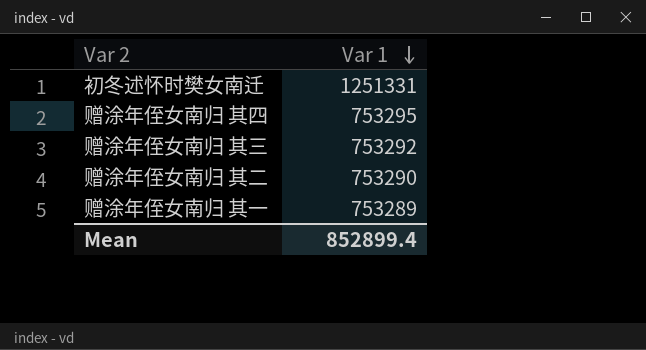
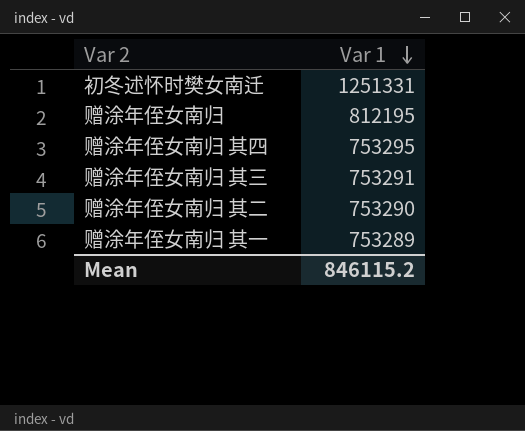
row 赠涂年侄女南归: none -> 812195
赠涂年侄女南归 其三 | Var 1: 753292 -> 753291
Mean | Var 1: 852899.4 -> 846115.2

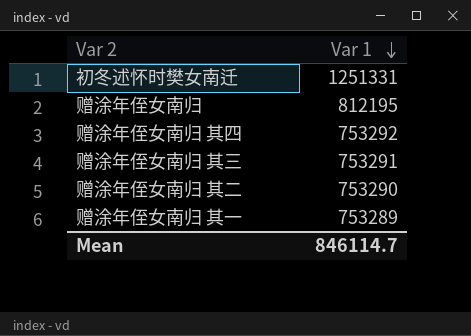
赠涂年侄女南归 其四 | Var 1: 753295 -> 753292
Mean | Var 1: 846115.2 -> 846114.7

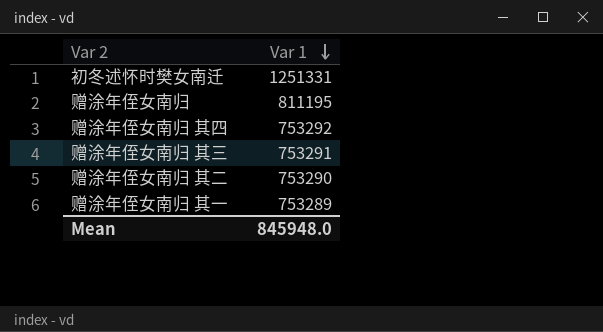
赠涂年侄女南归 | Var 1: 812195 -> 811195
Mean | Var 1: 846114.7 -> 845948.0

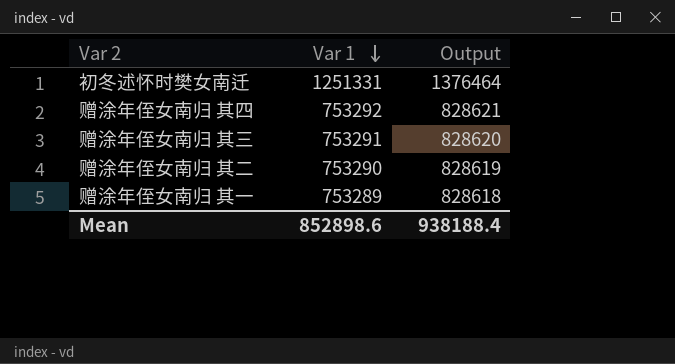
column Output | formula: none -> [Var 1] * 1.1
row 赠涂年侄女南归: 811195 -> none
Mean | Var 1: 845948.0 -> 852898.6

